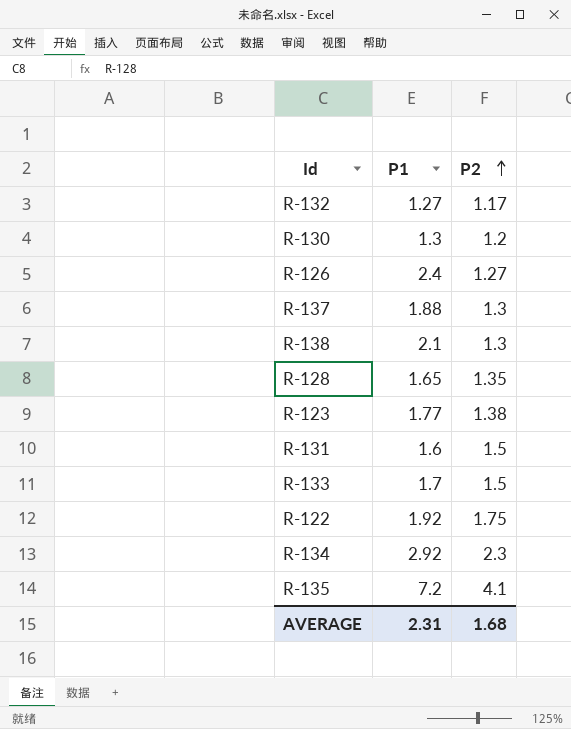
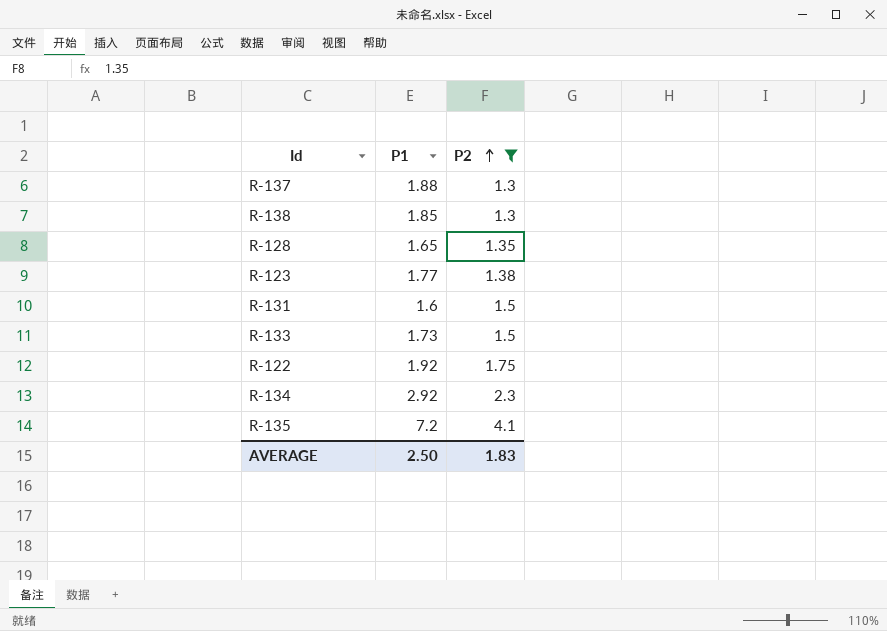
filter: none -> P2 >= 1.3
R-138 | P1: 2.1 -> 1.85
R-133 | P1: 1.7 -> 1.73
AVERAGE | P1: 2.31 -> 2.50
AVERAGE | P2: 1.68 -> 1.83

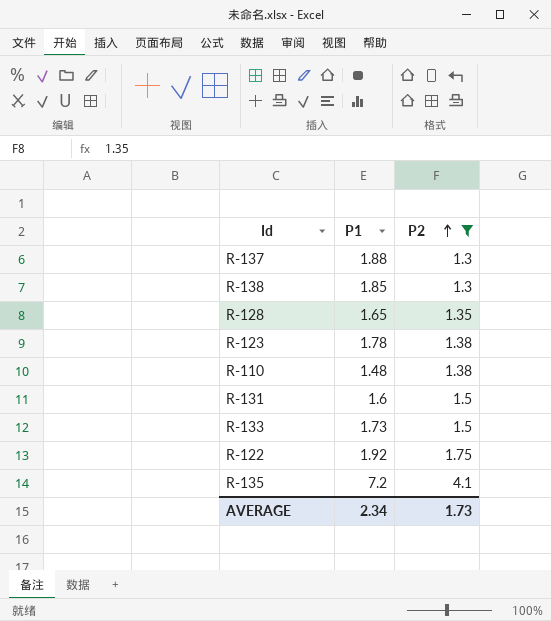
row R-134: 2.92 | 2.3 -> none
R-123 | P1: 1.77 -> 1.78
row R-110: none -> 1.48 | 1.38
AVERAGE | P1: 2.50 -> 2.34
AVERAGE | P2: 1.83 -> 1.73

